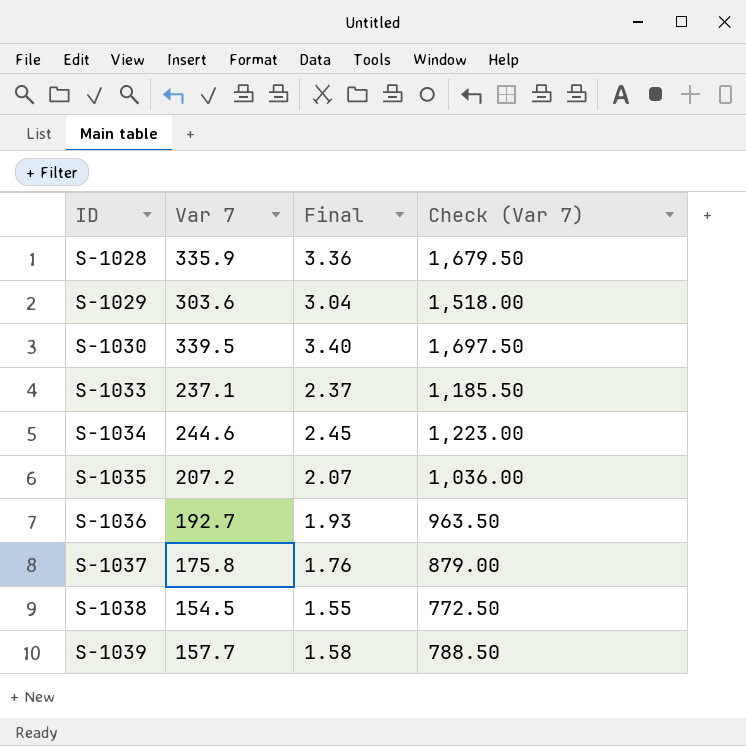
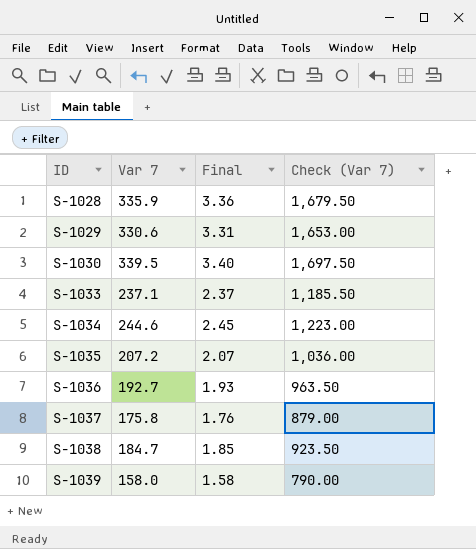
S-1029 | Var 7: 303.6 -> 330.6
S-1029 | Final: 3.04 -> 3.31
S-1029 | Check (Var 7): 1,518.00 -> 1,653.00
S-1038 | Var 7: 154.5 -> 184.7
S-1038 | Final: 1.55 -> 1.85
S-1038 | Check (Var 7): 772.50 -> 923.50
S-1039 | Var 7: 157.7 -> 158.0
S-1039 | Check (Var 7): 788.50 -> 790.00

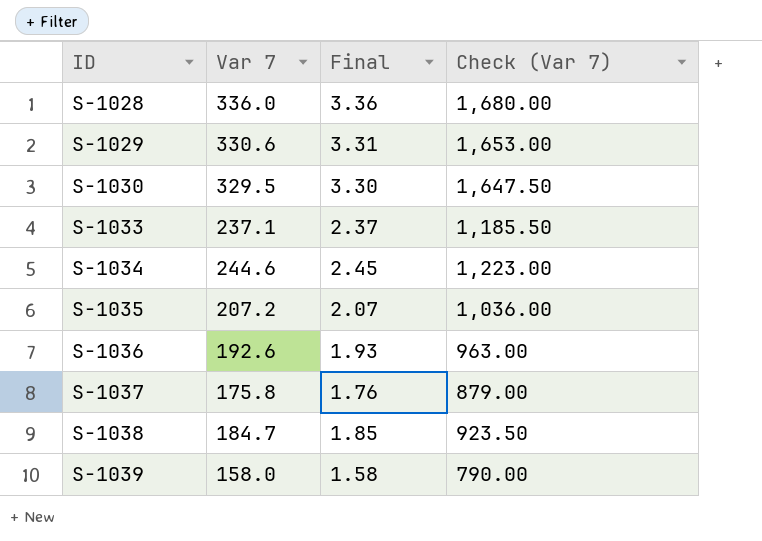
S-1028 | Var 7: 335.9 -> 336.0
S-1028 | Check (Var 7): 1,679.50 -> 1,680.00
S-1030 | Var 7: 339.5 -> 329.5
S-1030 | Final: 3.40 -> 3.30
S-1030 | Check (Var 7): 1,697.50 -> 1,647.50
S-1036 | Var 7: 192.7 -> 192.6
S-1036 | Check (Var 7): 963.50 -> 963.00

